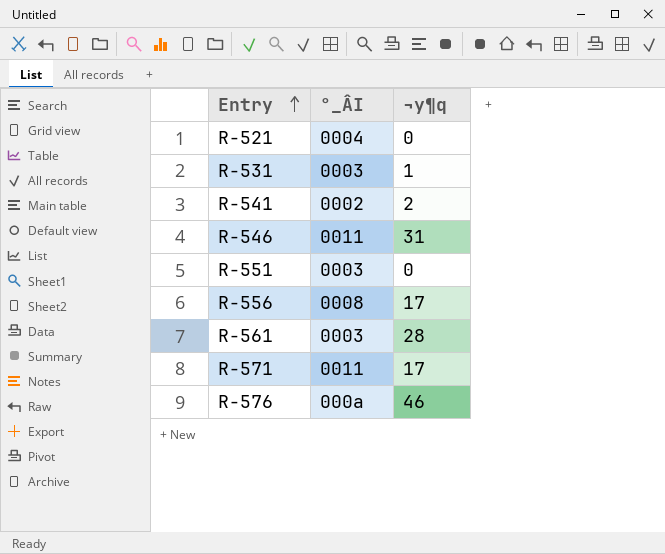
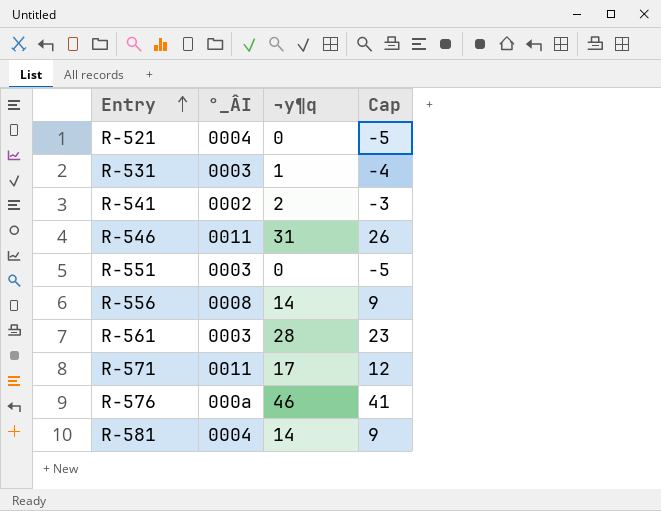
column Cap | formula: none -> [¬y¶q] - 5
R-556 | ¬y¶q: 17 -> 14
row R-581: none -> 0004 | 14 | 9

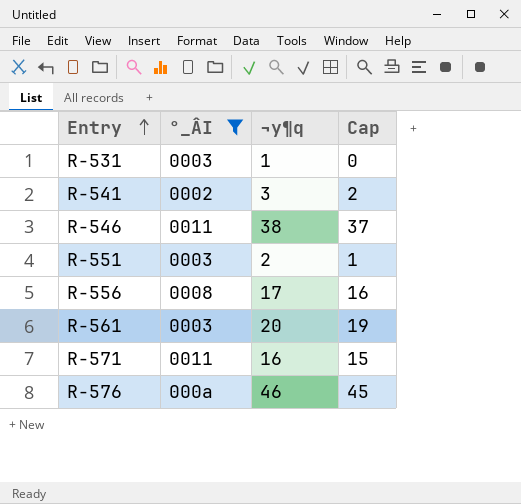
filter: none -> °_ÂI != 0004
column Cap | formula: [¬y¶q] - 5 -> [¬y¶q] - 1
R-541 | ¬y¶q: 2 -> 3
R-546 | ¬y¶q: 31 -> 38
R-551 | ¬y¶q: 0 -> 2
R-556 | ¬y¶q: 14 -> 17
R-561 | ¬y¶q: 28 -> 20
R-571 | ¬y¶q: 17 -> 16

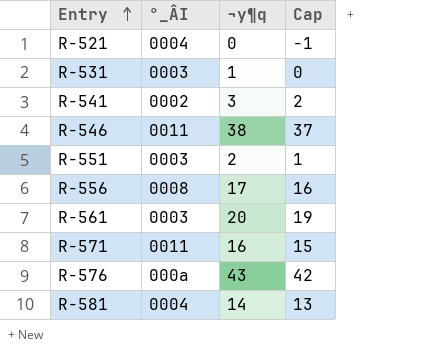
filter: °_ÂI != 0004 -> none
R-576 | ¬y¶q: 46 -> 43
R-576 | Cap: 45 -> 42

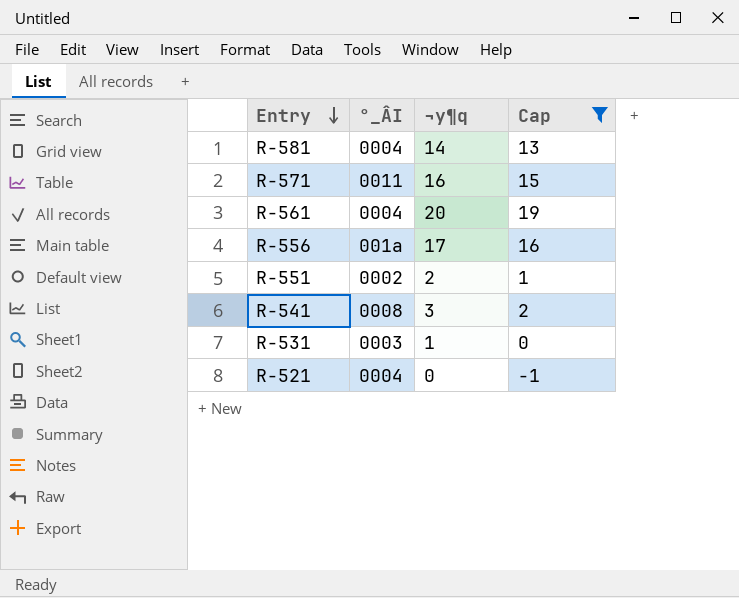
filter: none -> Cap <= 19
row order: Entry ascending -> Entry descending
R-561 | °_ÂI: 0003 -> 0004
R-556 | °_ÂI: 0008 -> 001a
R-551 | °_ÂI: 0003 -> 0002
R-541 | °_ÂI: 0002 -> 0008

